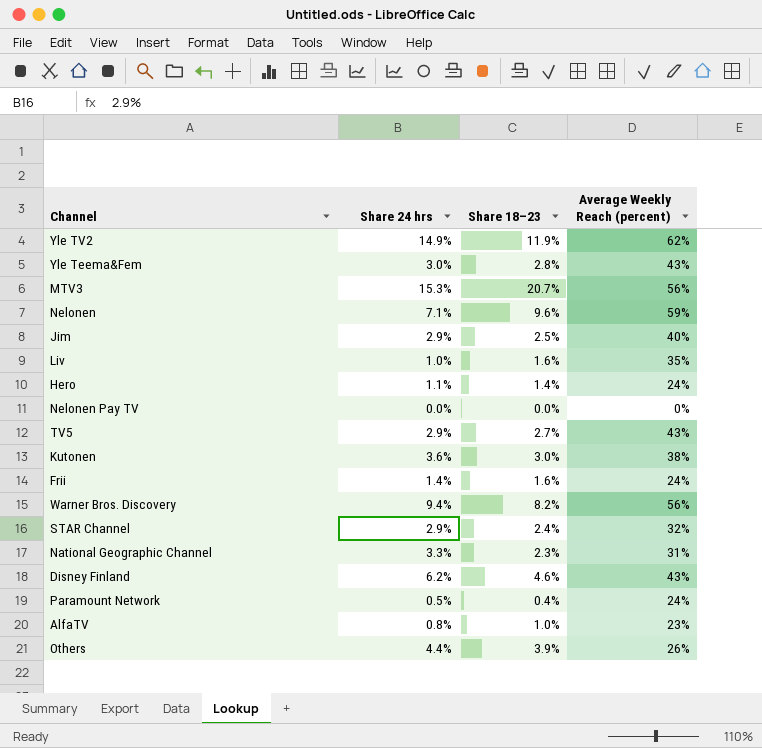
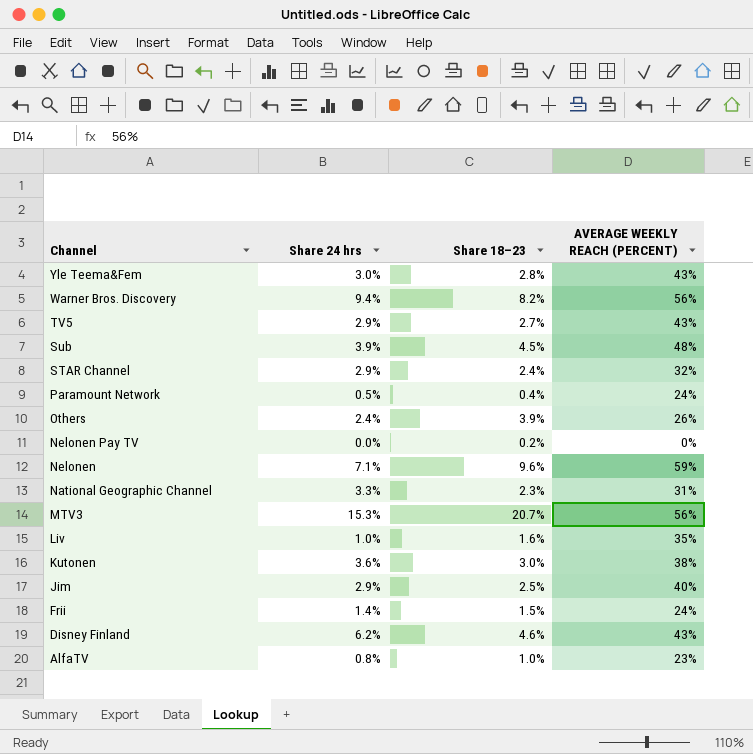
row order: none -> Channel descending
column name: Average Weekly Reach (percent) -> AVERAGE WEEKLY REACH (PERCENT)
row Yle TV2: 14.9% | 11.9% | 62% -> none
row Hero: 1.1% | 1.4% | 24% -> none
row Sub: none -> 3.9% | 4.5% | 48%
Others | Share 24 hrs: 4.4% -> 2.4%
Nelonen Pay TV | Share 18–23: 0.0% -> 0.2%
Frii | Share 18–23: 1.6% -> 1.5%

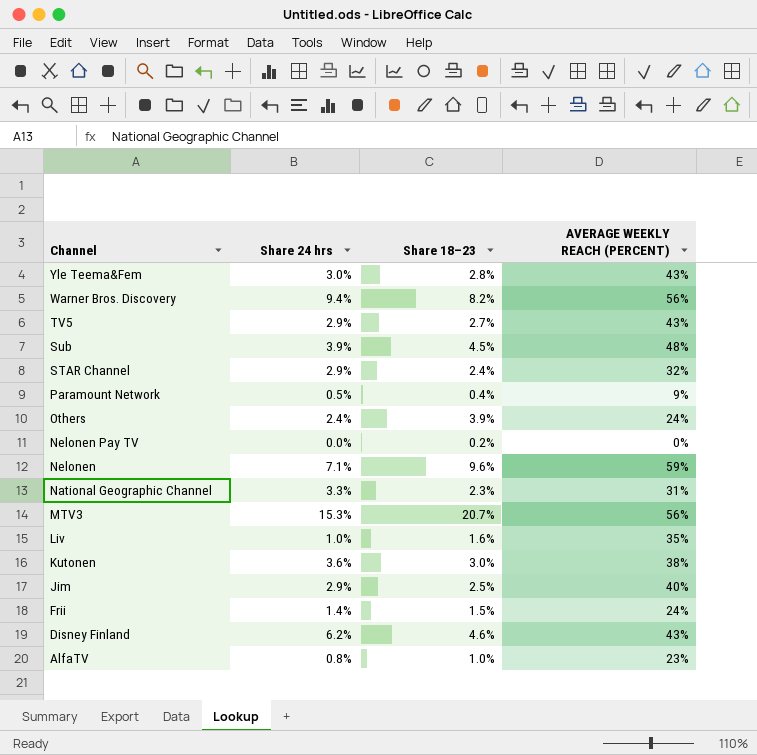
Paramount Network | AVERAGE WEEKLY REACH (PERCENT): 24% -> 9%
Others | AVERAGE WEEKLY REACH (PERCENT): 26% -> 24%

